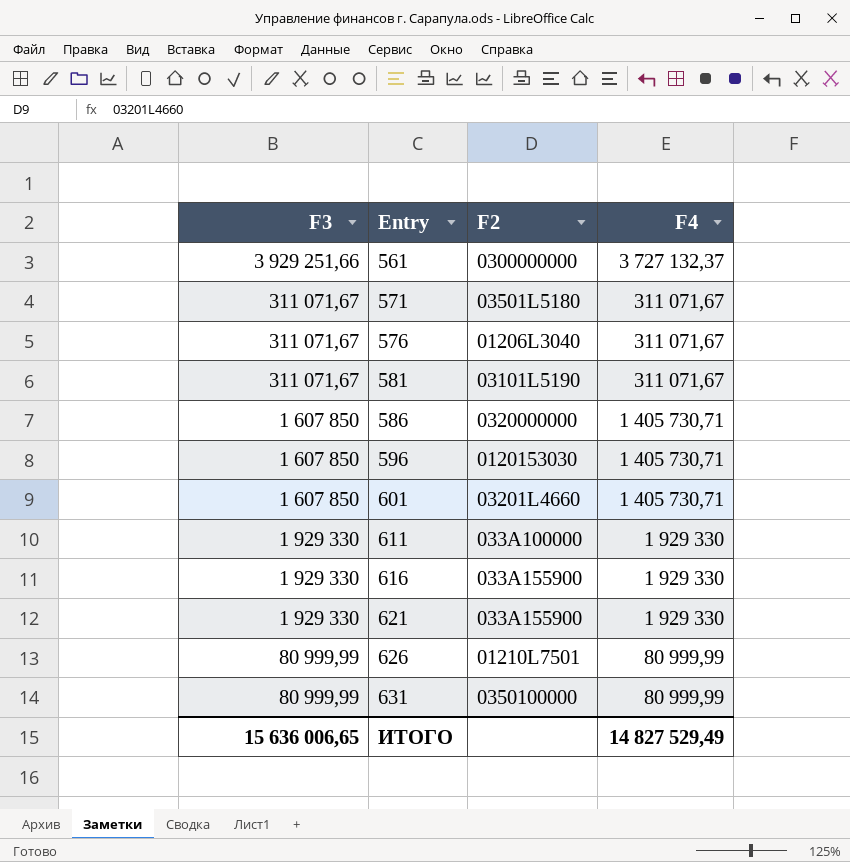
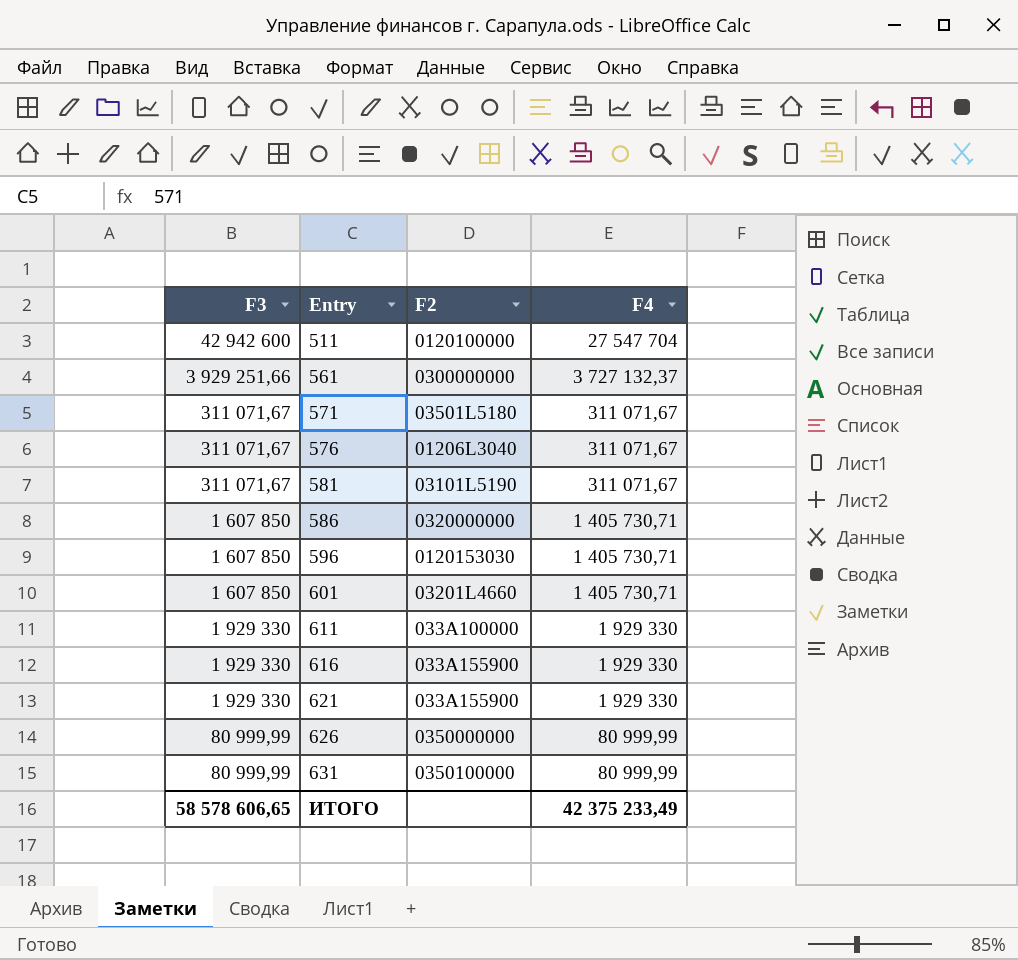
row 511: none -> 42 942 600 | 0120100000 | 27 547 704
626 | F2: 01210L7501 -> 0350000000
ИТОГО | F3: 15 636 006,65 -> 58 578 606,65
ИТОГО | F4: 14 827 529,49 -> 42 375 233,49

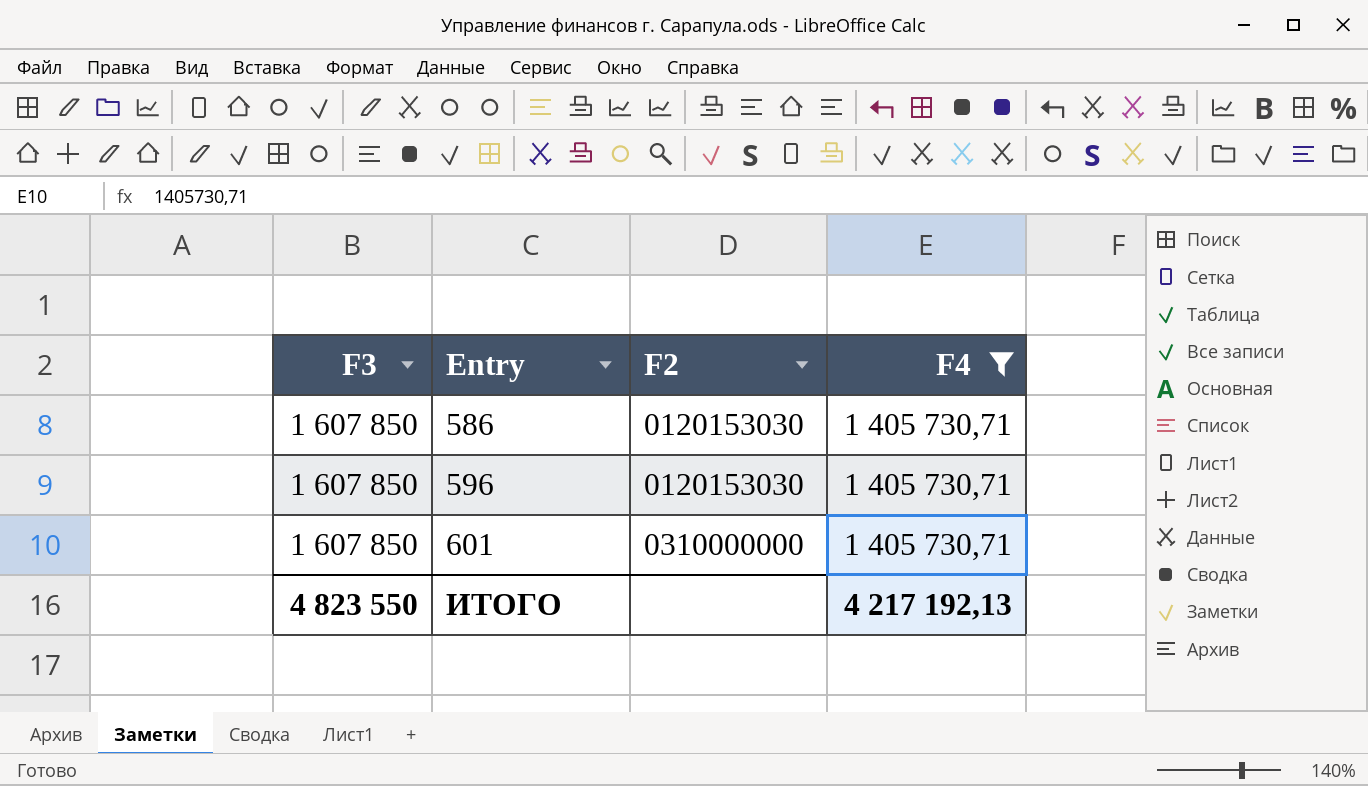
filter: none -> F4 = 1 405 730,71
586 | F2: 0320000000 -> 0120153030
601 | F2: 03201L4660 -> 0310000000
ИТОГО | F3: 58 578 606,65 -> 4 823 550
ИТОГО | F4: 42 375 233,49 -> 4 217 192,13

